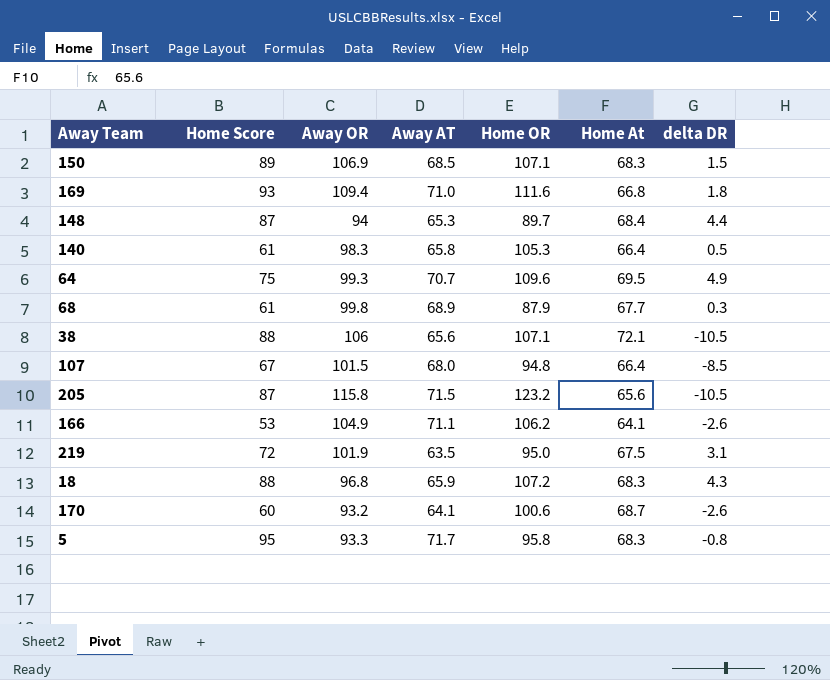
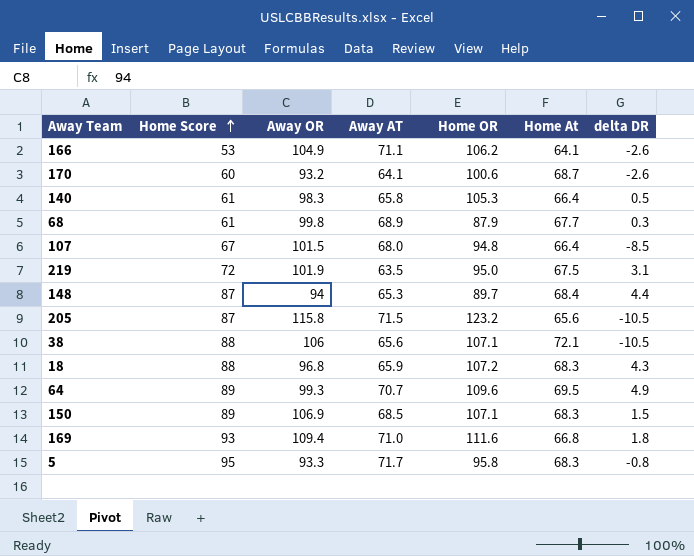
row order: none -> Home Score ascending
64 | Home Score: 75 -> 89

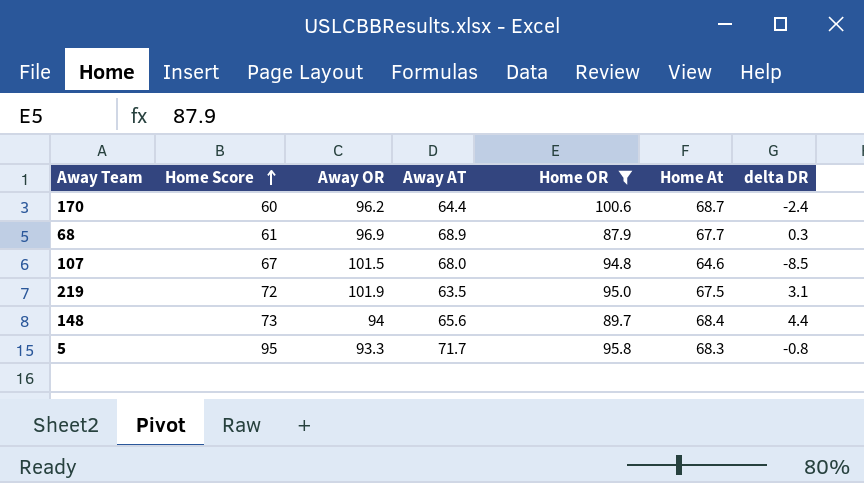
filter: none -> Home OR <= 100.6
170 | Away OR: 93.2 -> 96.2
170 | Away AT: 64.1 -> 64.4
170 | delta DR: -2.6 -> -2.4
68 | Away OR: 99.8 -> 96.9
107 | Home At: 66.4 -> 64.6
148 | Home Score: 87 -> 73
148 | Away AT: 65.3 -> 65.6

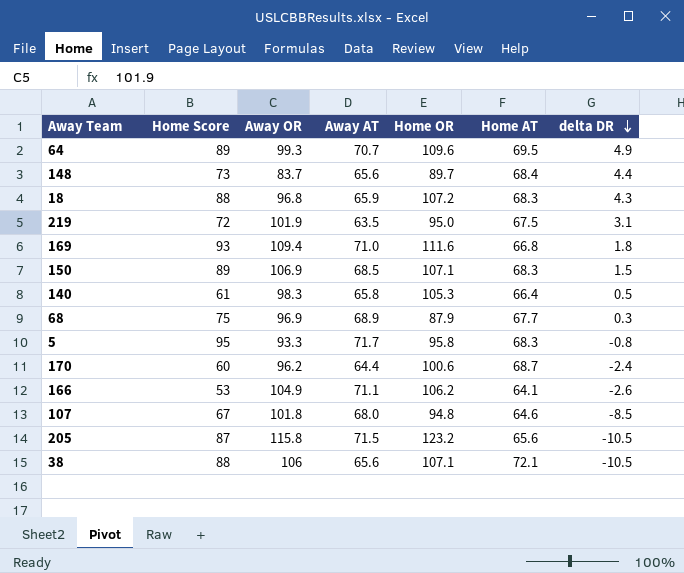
filter: Home OR <= 100.6 -> none
row order: Home Score ascending -> delta DR descending
column name: Home At -> Home AT
148 | Away OR: 94 -> 83.7
68 | Home Score: 61 -> 75
107 | Away OR: 101.5 -> 101.8

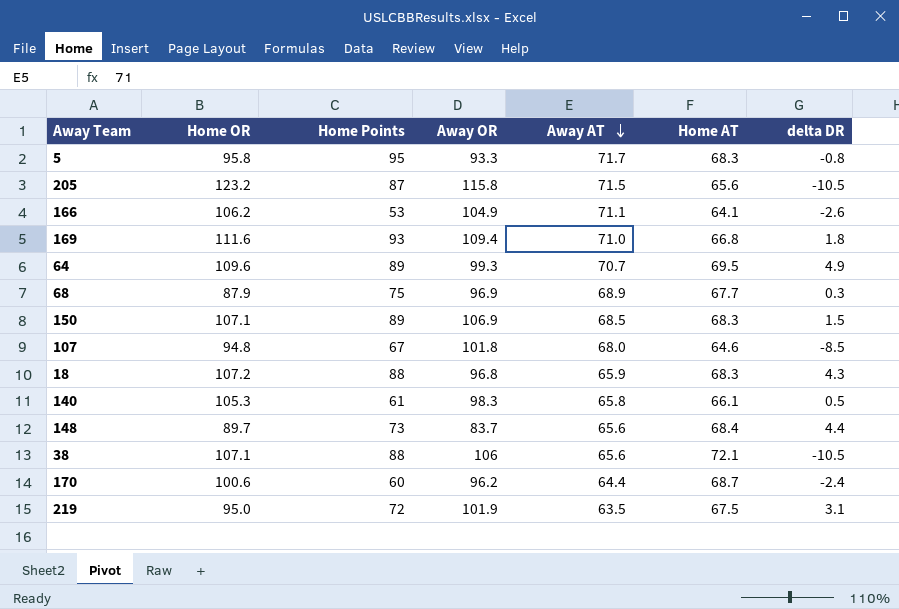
row order: delta DR descending -> Away AT descending
column Home OR | position: 5 -> 2
column name: Home Score -> Home Points
140 | Home AT: 66.4 -> 66.1

